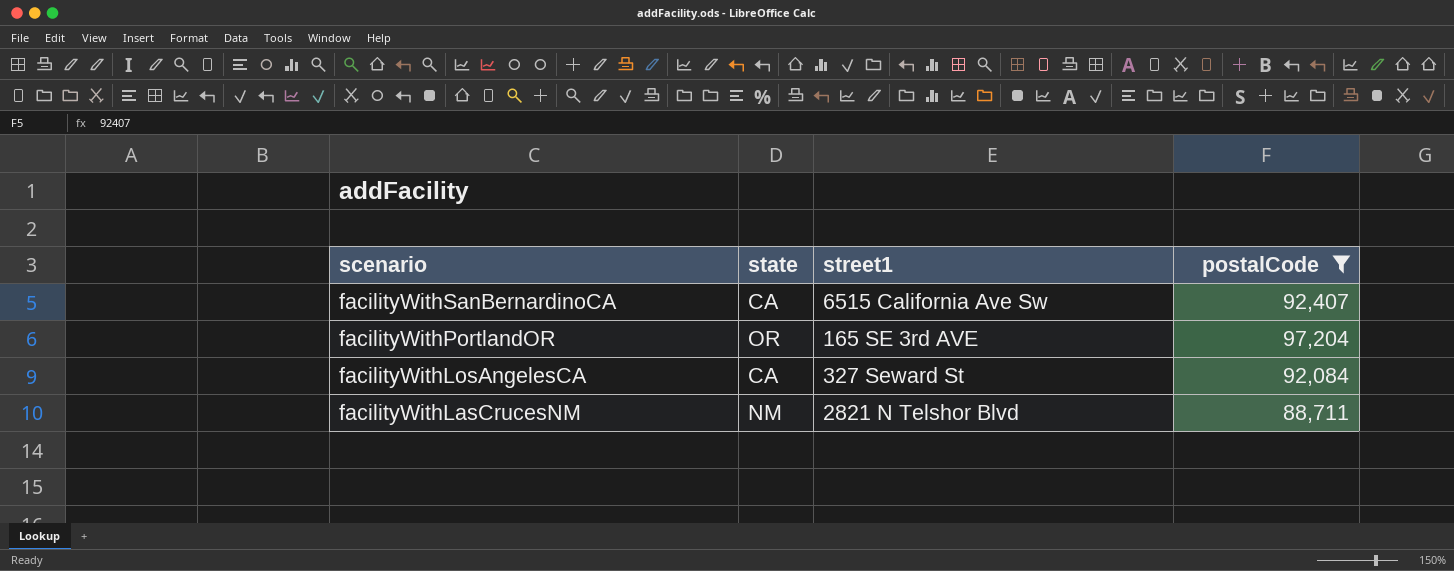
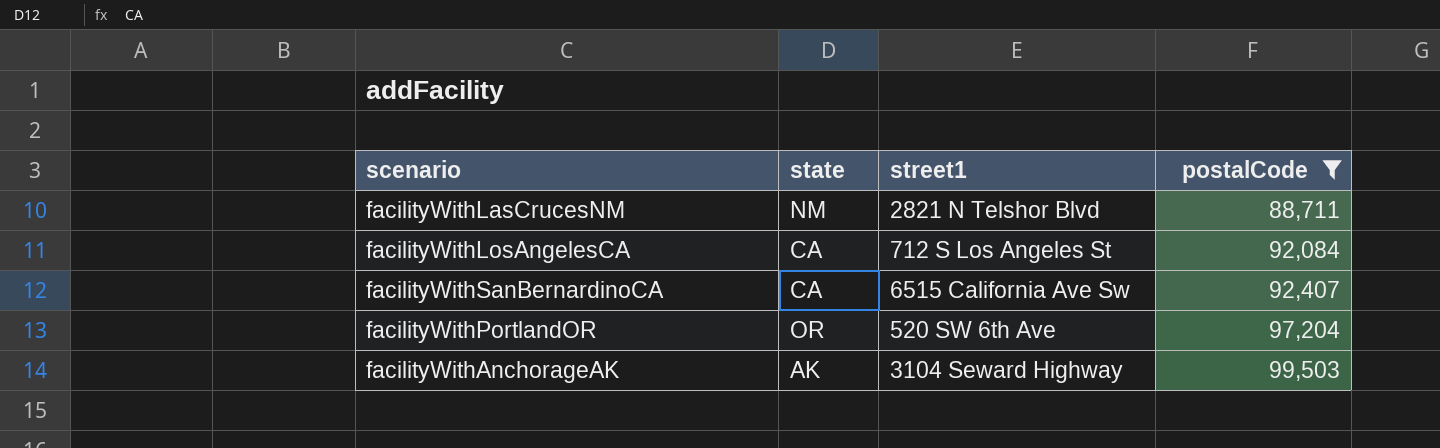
row order: scenario descending -> postalCode ascending
facilityWithLosAngelesCA | street1: 327 Seward St -> 712 S Los Angeles St
facilityWithPortlandOR | street1: 165 SE 3rd AVE -> 520 SW 6th Ave
row facilityWithAnchorageAK: none -> AK | 3104 Seward Highway | 99,503

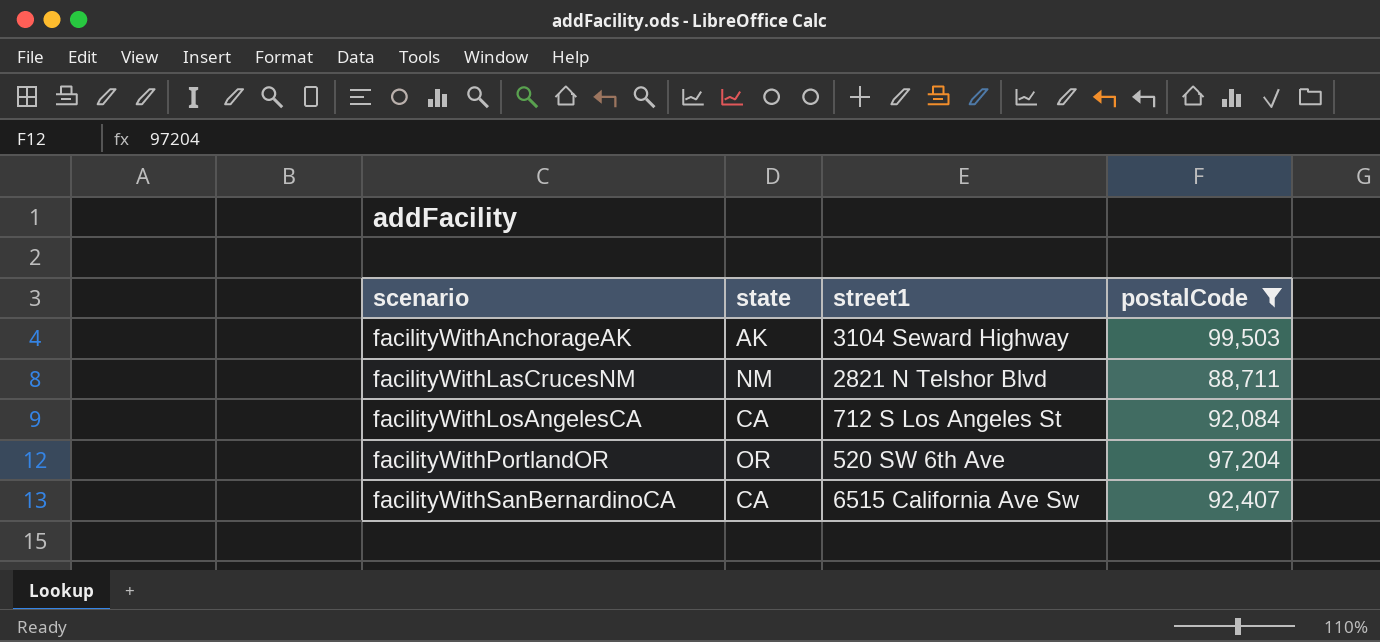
row order: postalCode ascending -> scenario ascending

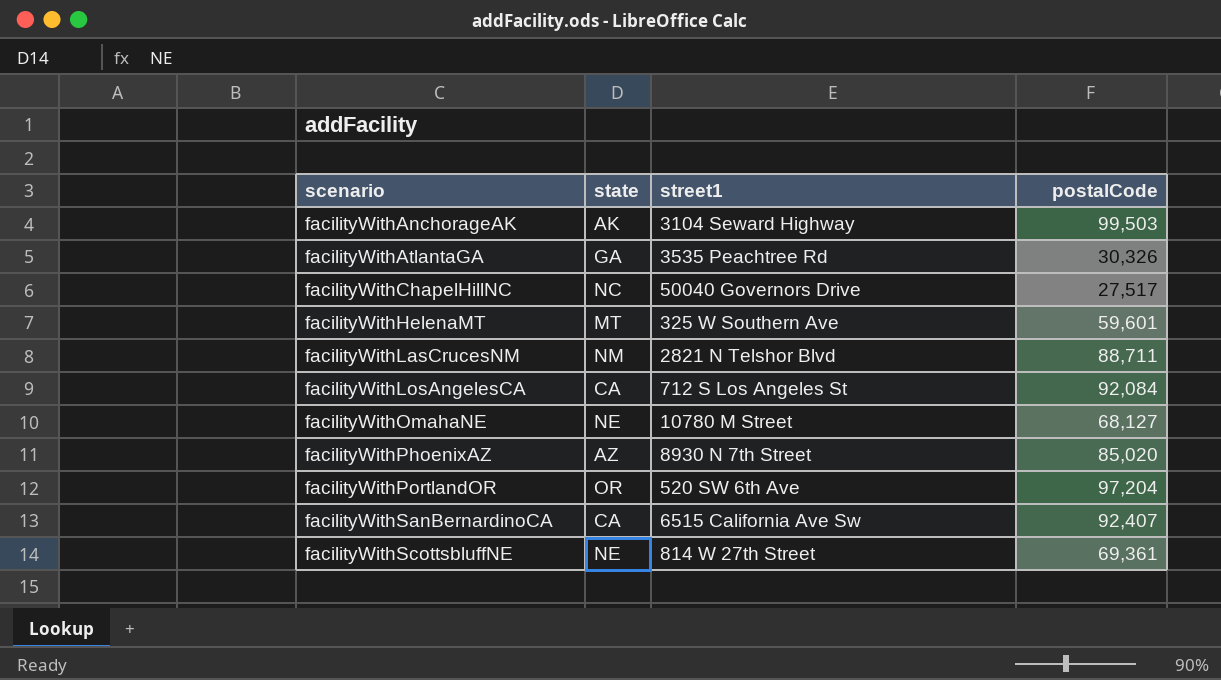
filter: postalCode >= 88,711 -> none

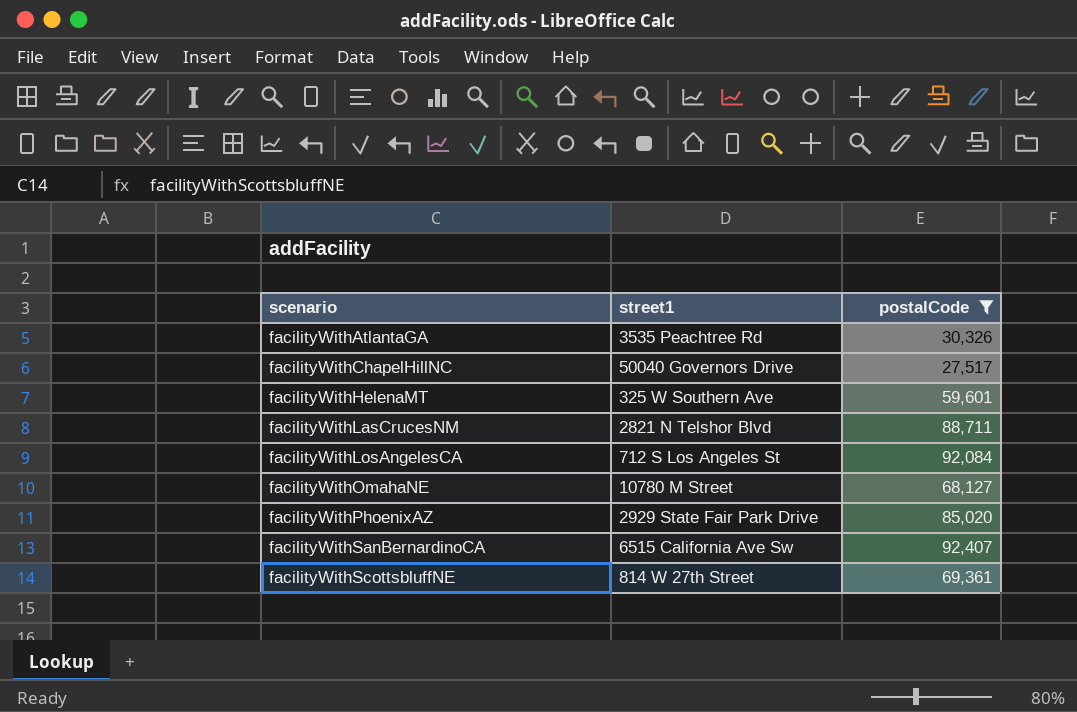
filter: none -> postalCode <= 92,407
column state | position: 2 -> none
facilityWithPhoenixAZ | street1: 8930 N 7th Street -> 2929 State Fair Park Drive

